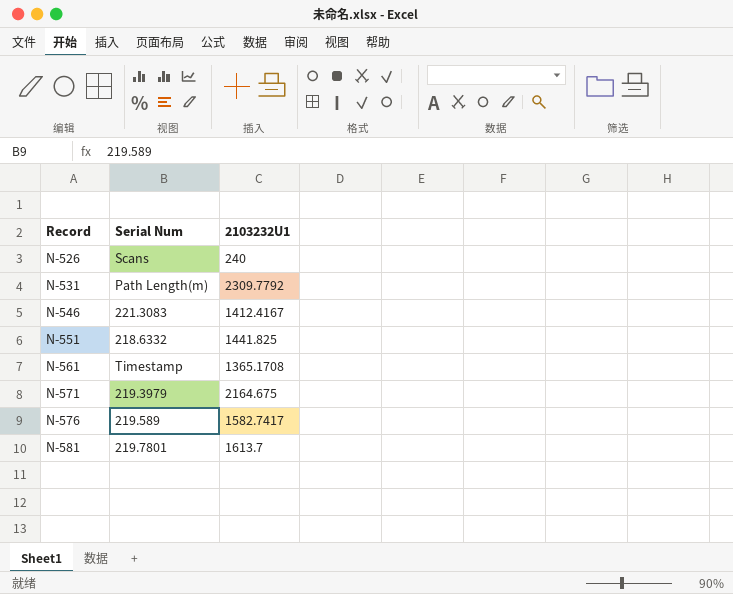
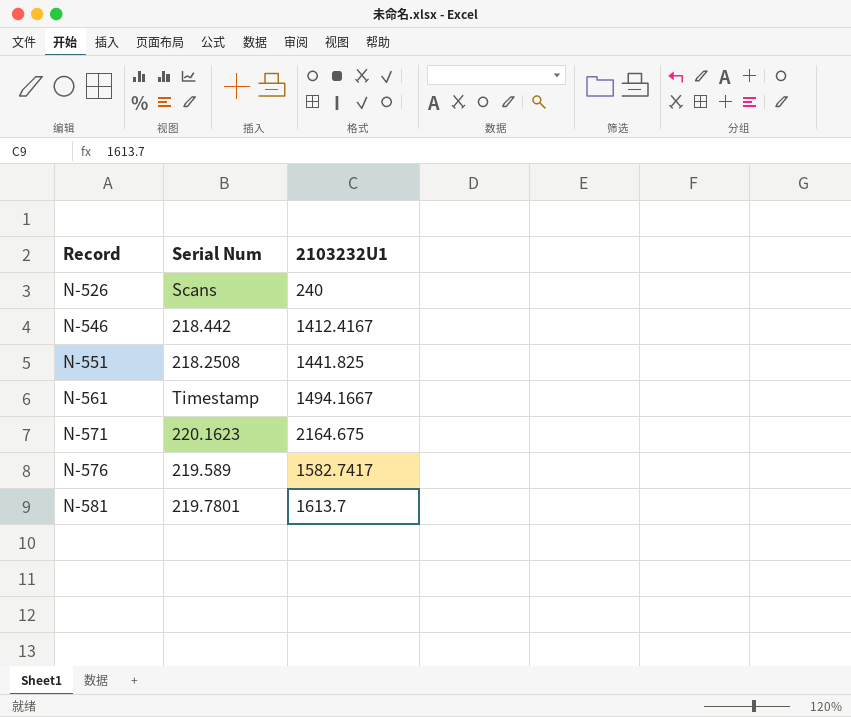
row N-531: Path Length(m) | 2309.7792 -> none
N-546 | Serial Num: 221.3083 -> 218.442
N-551 | Serial Num: 218.6332 -> 218.2508
N-561 | 2103232U1: 1365.1708 -> 1494.1667
N-571 | Serial Num: 219.3979 -> 220.1623

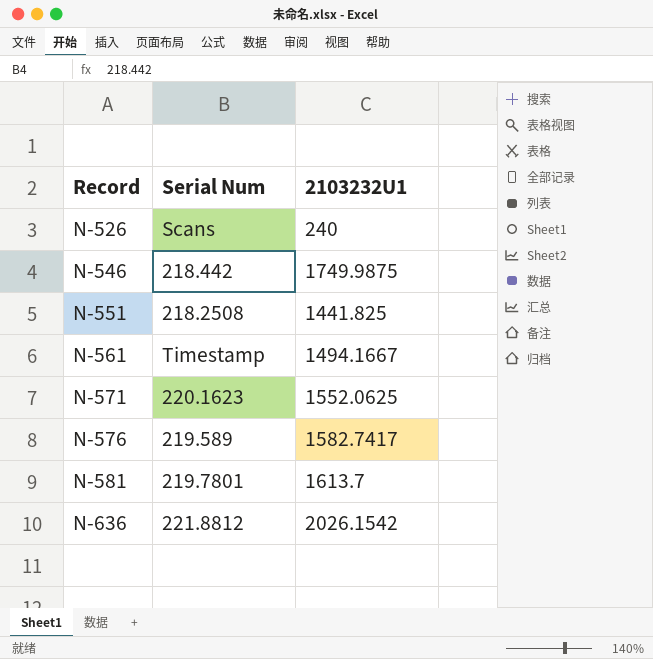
N-546 | 2103232U1: 1412.4167 -> 1749.9875
N-571 | 2103232U1: 2164.675 -> 1552.0625
row N-636: none -> 221.8812 | 2026.1542

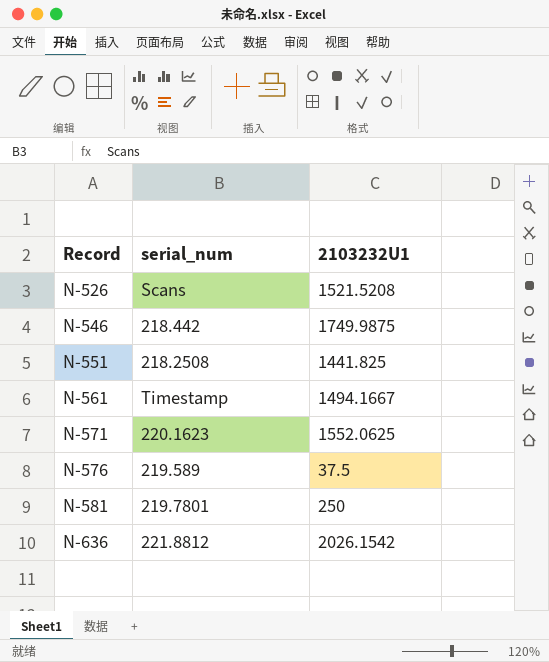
column name: Serial Num -> serial_num
N-526 | 2103232U1: 240 -> 1521.5208
N-576 | 2103232U1: 1582.7417 -> 37.5
N-581 | 2103232U1: 1613.7 -> 250

